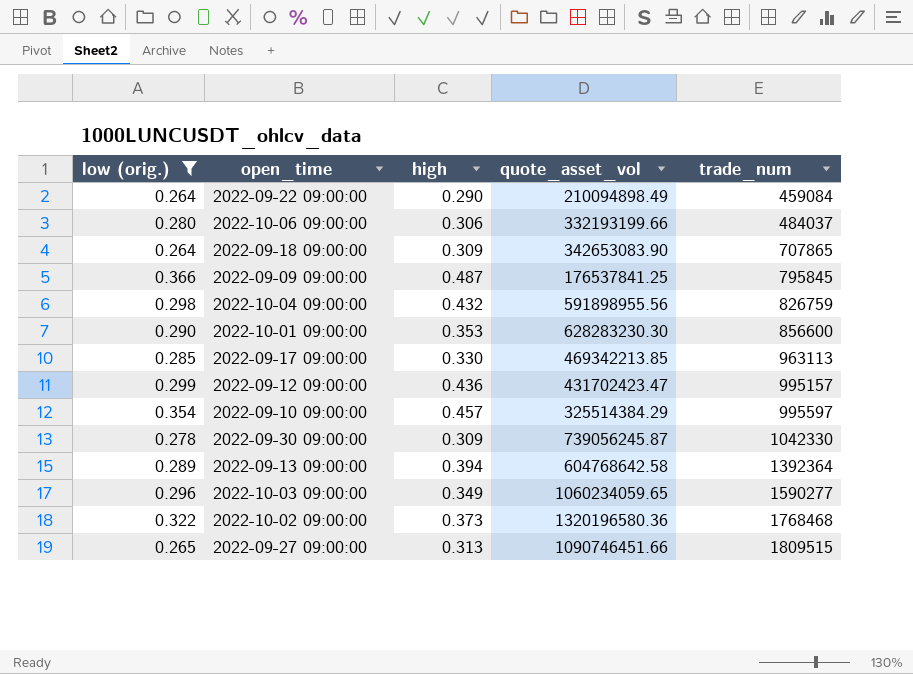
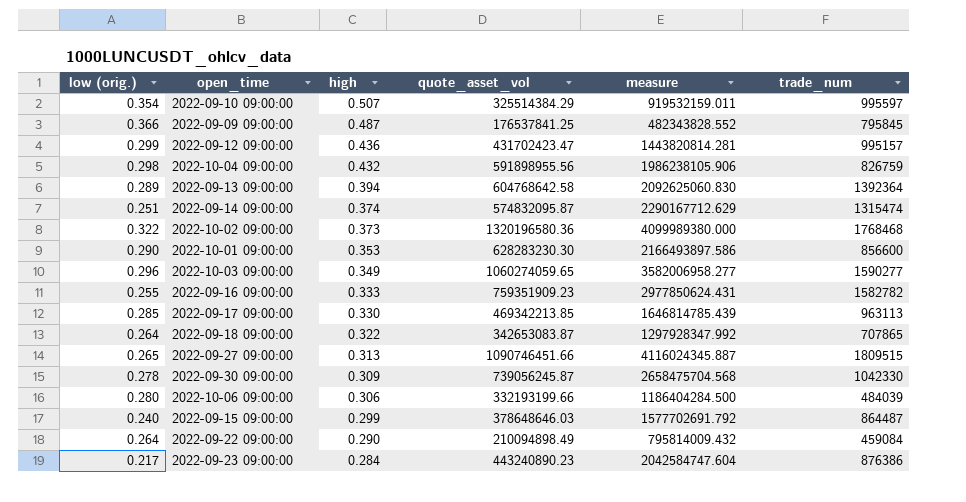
filter: low (orig.) >= 0.264 -> none
row order: trade_num ascending -> high descending
column measure | formula: none -> [quote_asset_vol] / [low (orig.)]
2022-09-10 09:00:00 | high: 0.457 -> 0.507
2022-10-03 09:00:00 | quote_asset_vol: 1060234059.65 -> 1060274059.65
2022-09-18 09:00:00 | high: 0.309 -> 0.322
2022-09-18 09:00:00 | quote_asset_vol: 342653083.90 -> 342653083.87
2022-10-06 09:00:00 | trade_num: 484037 -> 484039

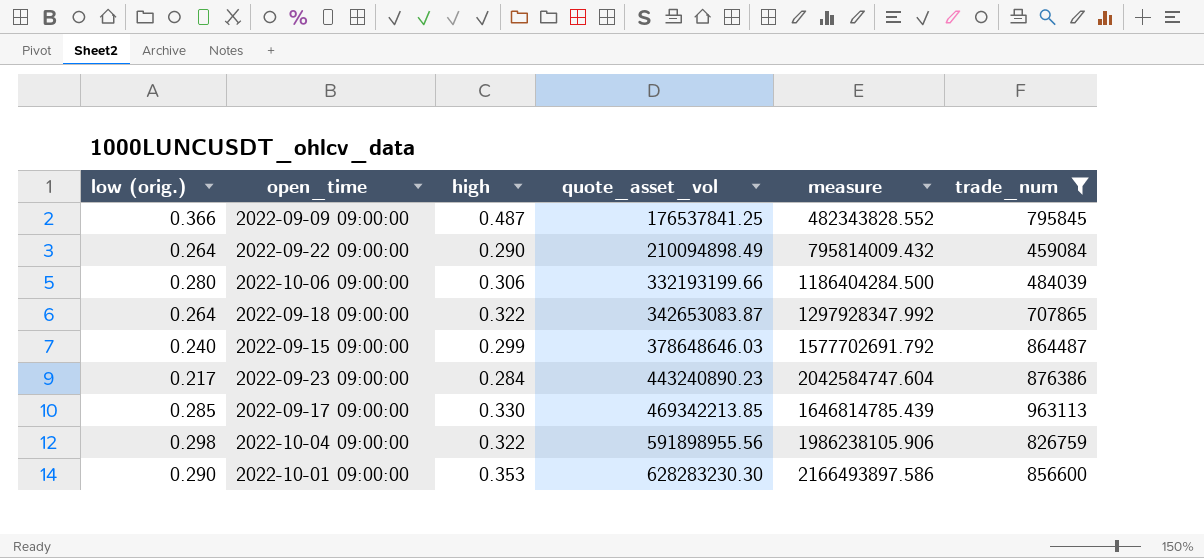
filter: none -> trade_num <= 963113
row order: high descending -> quote_asset_vol ascending
2022-10-04 09:00:00 | high: 0.432 -> 0.322

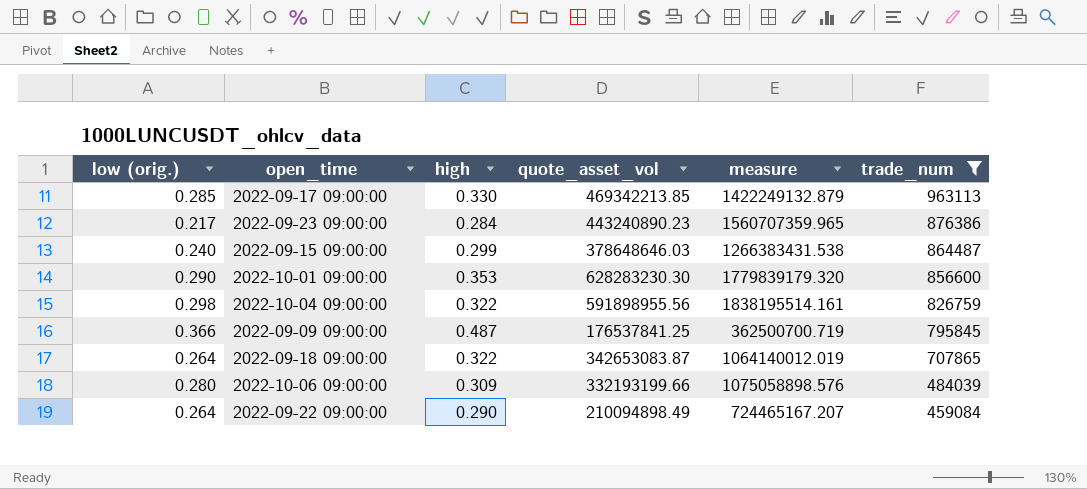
row order: quote_asset_vol ascending -> trade_num descending
column measure | formula: [quote_asset_vol] / [low (orig.)] -> [quote_asset_vol] / [high]
2022-10-06 09:00:00 | high: 0.306 -> 0.309

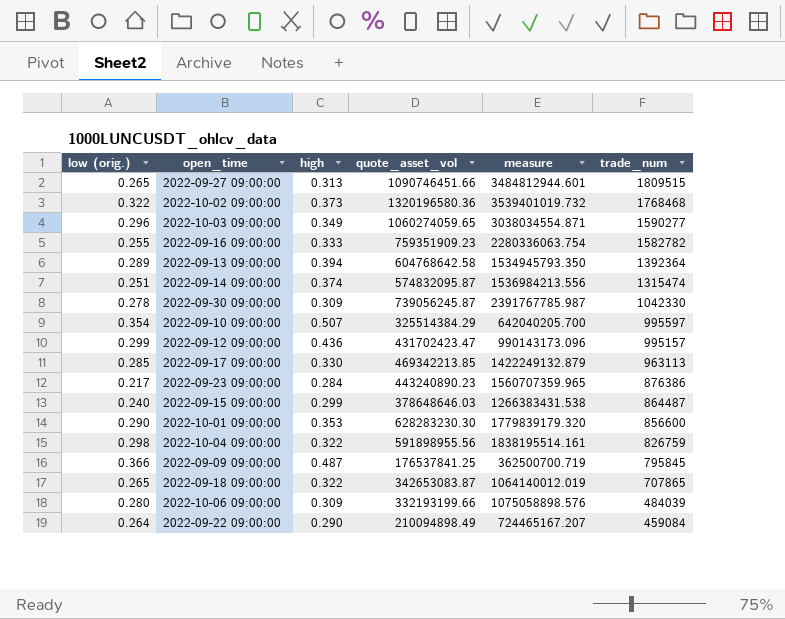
filter: trade_num <= 963113 -> none
2022-09-18 09:00:00 | low (orig.): 0.264 -> 0.265

